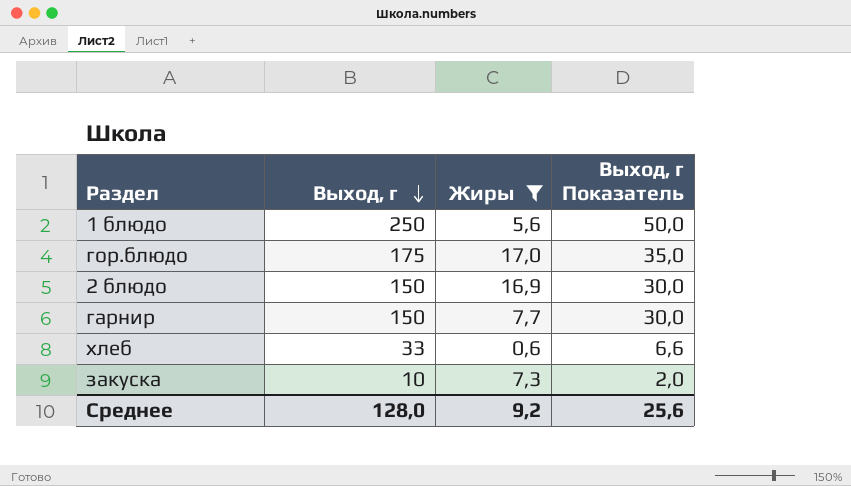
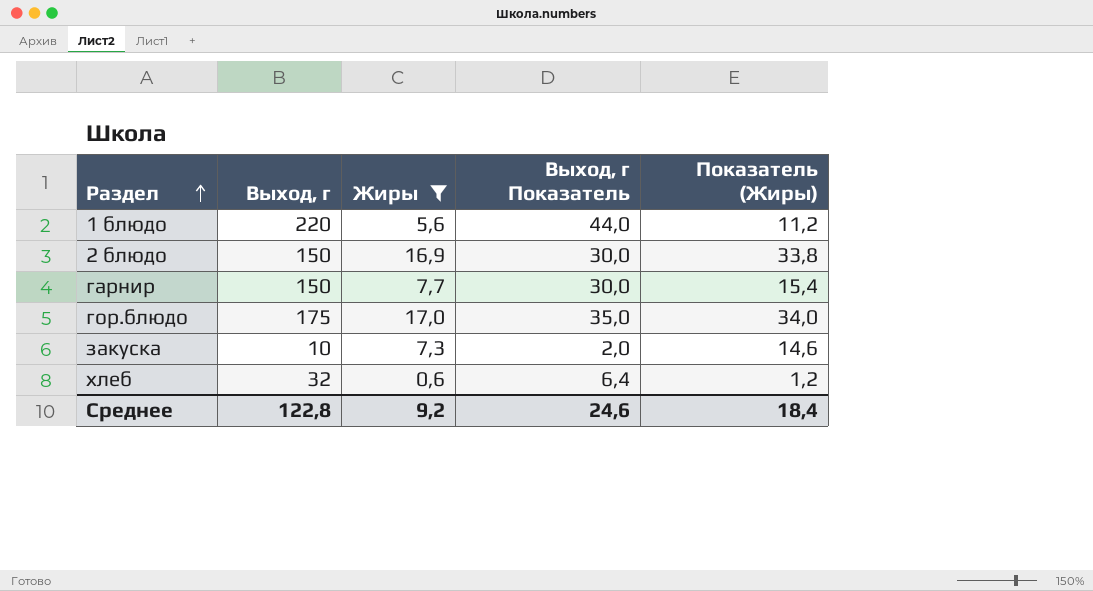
row order: Выход, г descending -> Раздел ascending
column Показатель (Жиры) | formula: none -> [Жиры] * 2
1 блюдо | Выход, г: 250 -> 220
1 блюдо | Выход, г Показатель: 50,0 -> 44,0
хлеб | Выход, г: 33 -> 32
хлеб | Выход, г Показатель: 6,6 -> 6,4
Среднее | Выход, г: 128,0 -> 122,8
Среднее | Выход, г Показатель: 25,6 -> 24,6

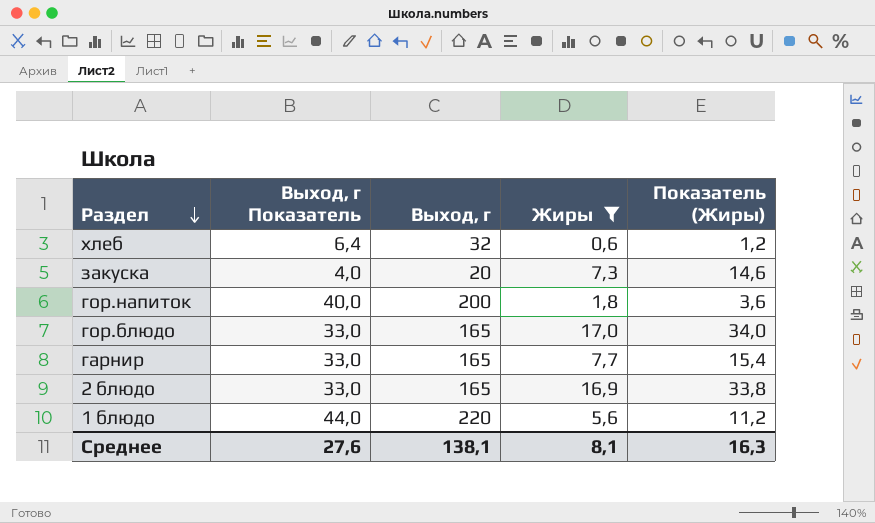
row order: Раздел ascending -> Раздел descending
column Выход, г Показатель | position: 4 -> 2
закуска | Выход, г Показатель: 2,0 -> 4,0
закуска | Выход, г: 10 -> 20
row гор.напиток: none -> 40,0 | 200 | 1,8 | 3,6
гор.блюдо | Выход, г Показатель: 35,0 -> 33,0
гор.блюдо | Выход, г: 175 -> 165
гарнир | Выход, г Показатель: 30,0 -> 33,0
гарнир | Выход, г: 150 -> 165
2 блюдо | Выход, г Показатель: 30,0 -> 33,0
2 блюдо | Выход, г: 150 -> 165
Среднее | Выход, г Показатель: 24,6 -> 27,6
Среднее | Выход, г: 122,8 -> 138,1
Среднее | Жиры: 9,2 -> 8,1
Среднее | Показатель (Жиры): 18,4 -> 16,3

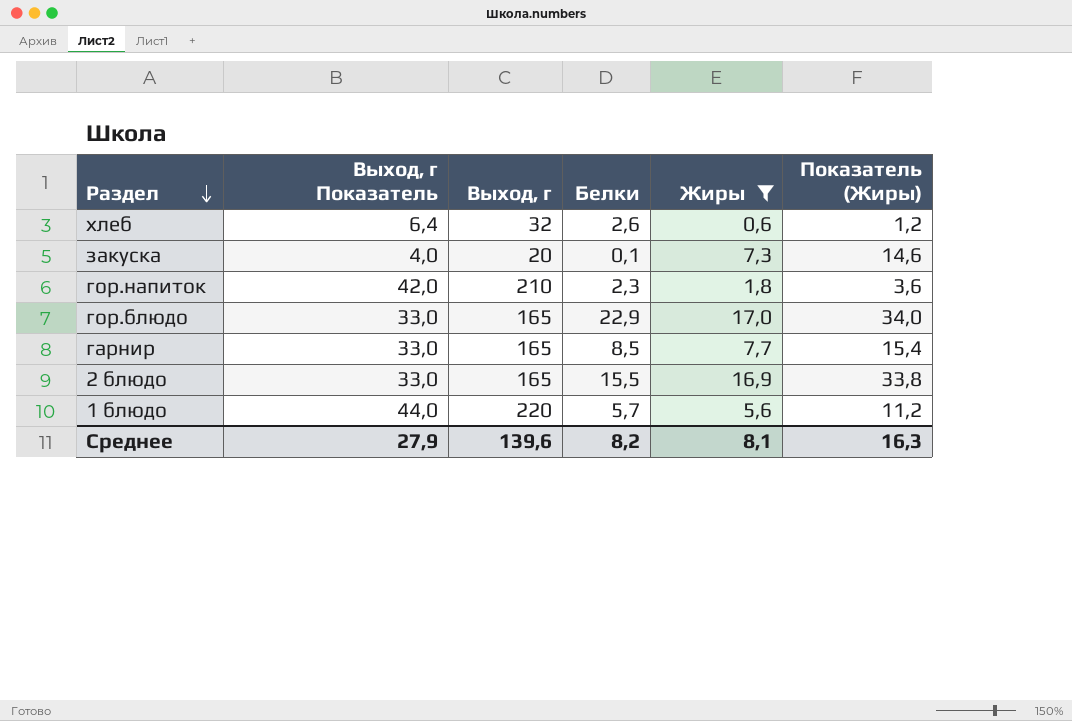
column Белки | position: none -> 4
гор.напиток | Выход, г Показатель: 40,0 -> 42,0
гор.напиток | Выход, г: 200 -> 210
Среднее | Выход, г Показатель: 27,6 -> 27,9
Среднее | Выход, г: 138,1 -> 139,6

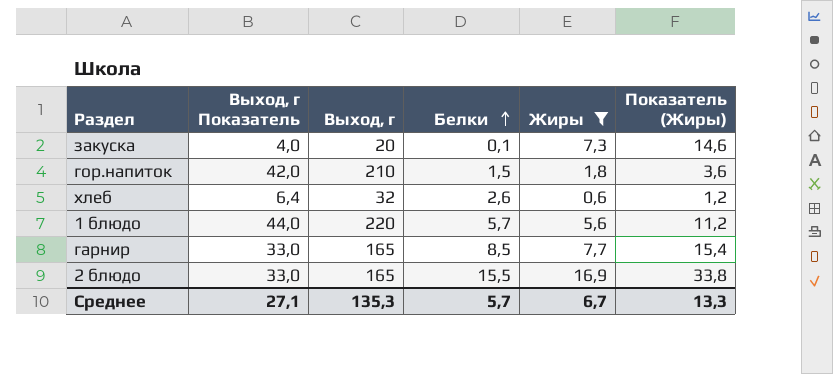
row order: Раздел descending -> Белки ascending
row гор.блюдо: 33,0 | 165 | 22,9 | 17,0 | 34,0 -> none
гор.напиток | Белки: 2,3 -> 1,5
Среднее | Выход, г Показатель: 27,9 -> 27,1
Среднее | Выход, г: 139,6 -> 135,3
Среднее | Белки: 8,2 -> 5,7
Среднее | Жиры: 8,1 -> 6,7
Среднее | Показатель (Жиры): 16,3 -> 13,3

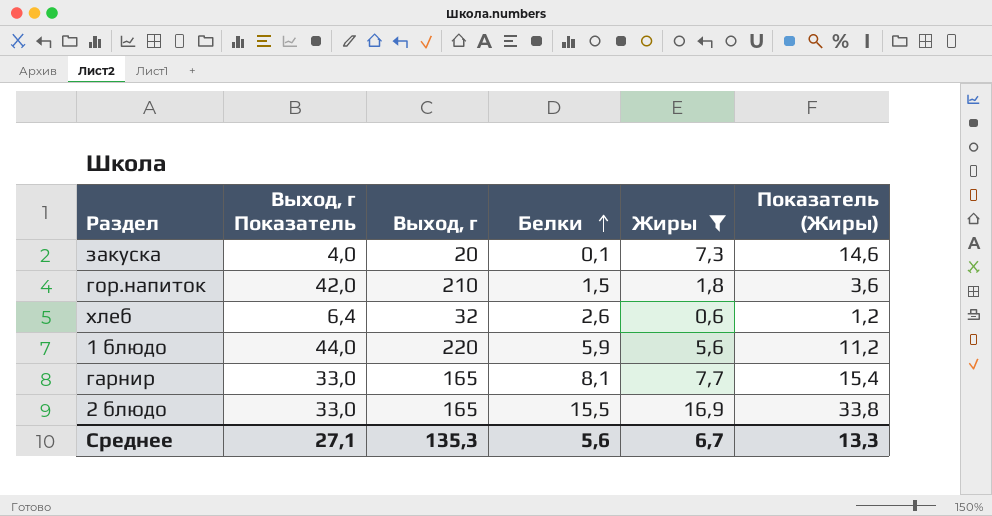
1 блюдо | Белки: 5,7 -> 5,9
гарнир | Белки: 8,5 -> 8,1
Среднее | Белки: 5,7 -> 5,6

